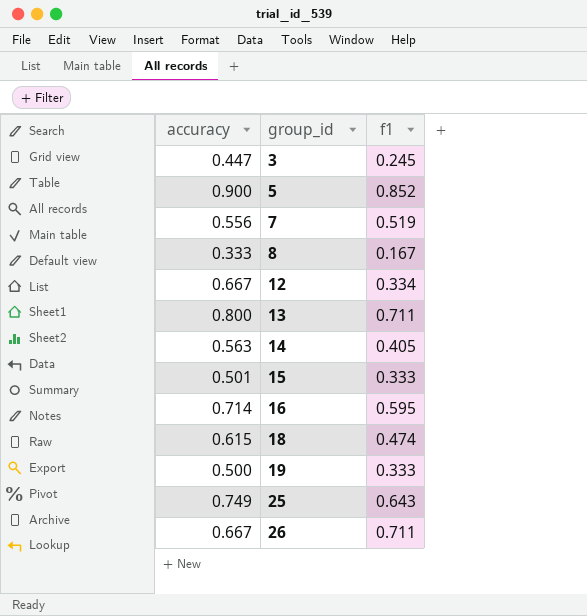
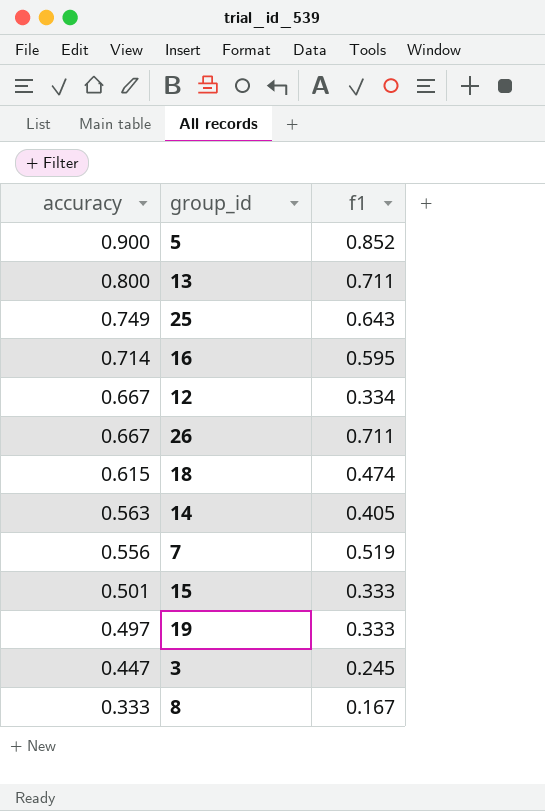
row order: group_id ascending -> accuracy descending
19 | accuracy: 0.500 -> 0.497

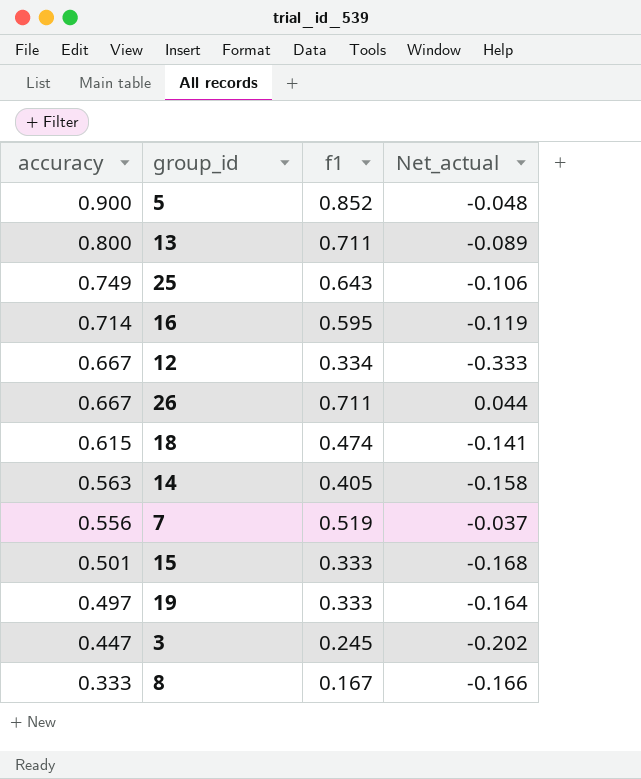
column Net_actual | formula: none -> [f1] - [accuracy]

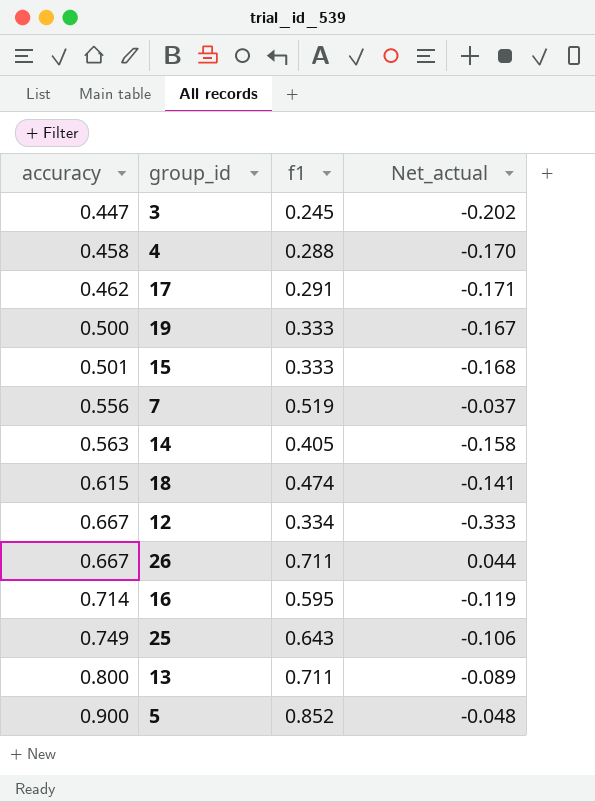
row order: accuracy descending -> accuracy ascending
row 8: 0.333 | 0.167 | -0.166 -> none
row 4: none -> 0.458 | 0.288 | -0.170
row 17: none -> 0.462 | 0.291 | -0.171
19 | accuracy: 0.497 -> 0.500
19 | Net_actual: -0.164 -> -0.167

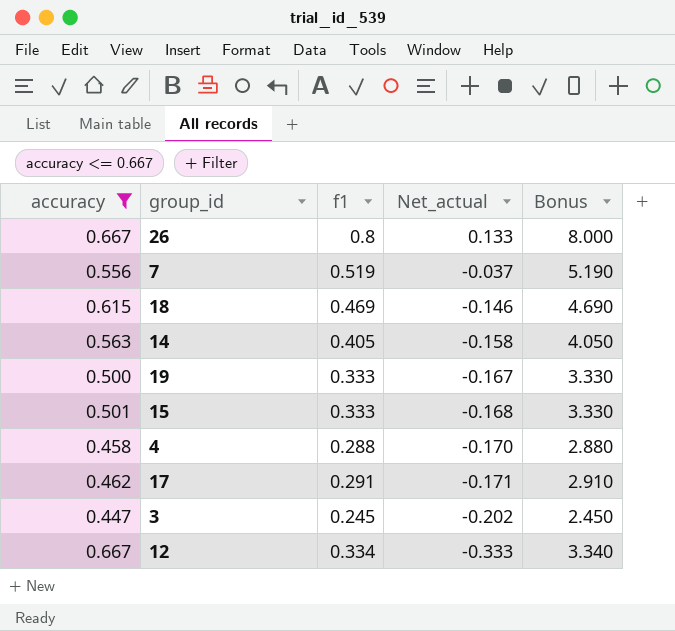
filter: none -> accuracy <= 0.667
row order: accuracy ascending -> Net_actual descending
column Bonus | formula: none -> [f1] * 10
26 | f1: 0.711 -> 0.8
26 | Net_actual: 0.044 -> 0.133
18 | f1: 0.474 -> 0.469
18 | Net_actual: -0.141 -> -0.146

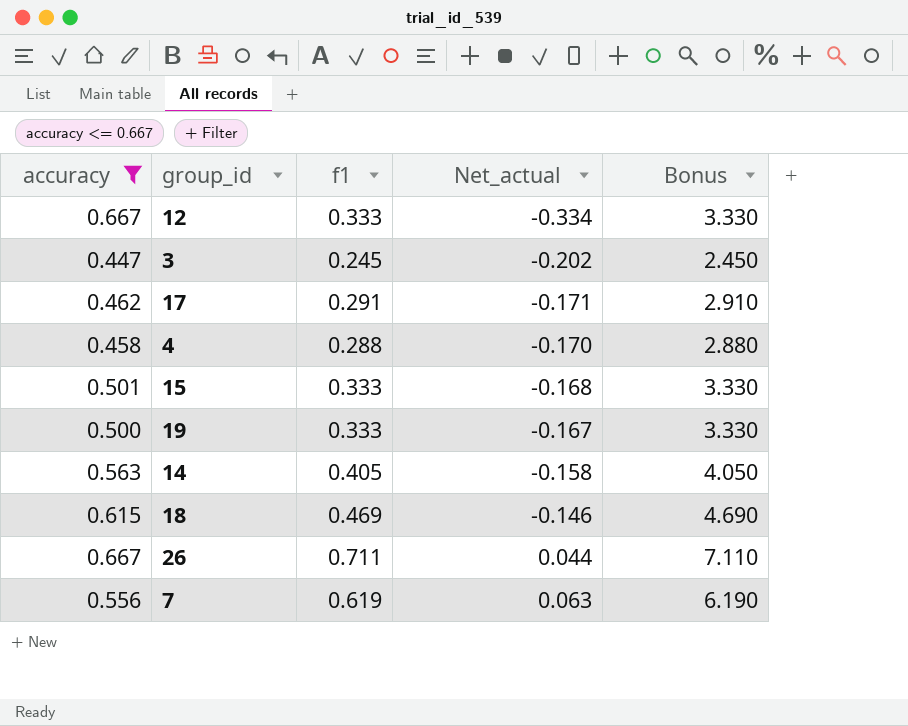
row order: Net_actual descending -> Net_actual ascending
12 | f1: 0.334 -> 0.333
12 | Net_actual: -0.333 -> -0.334
12 | Bonus: 3.340 -> 3.330
26 | f1: 0.8 -> 0.711
26 | Net_actual: 0.133 -> 0.044
26 | Bonus: 8.000 -> 7.110
7 | f1: 0.519 -> 0.619
7 | Net_actual: -0.037 -> 0.063
7 | Bonus: 5.190 -> 6.190

